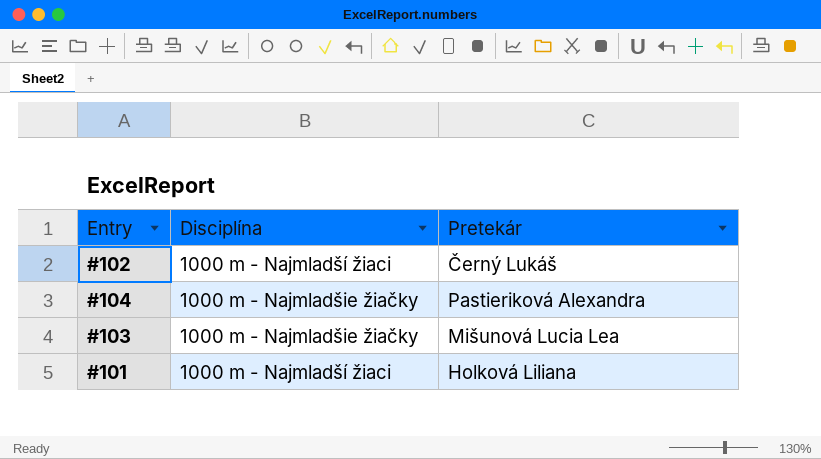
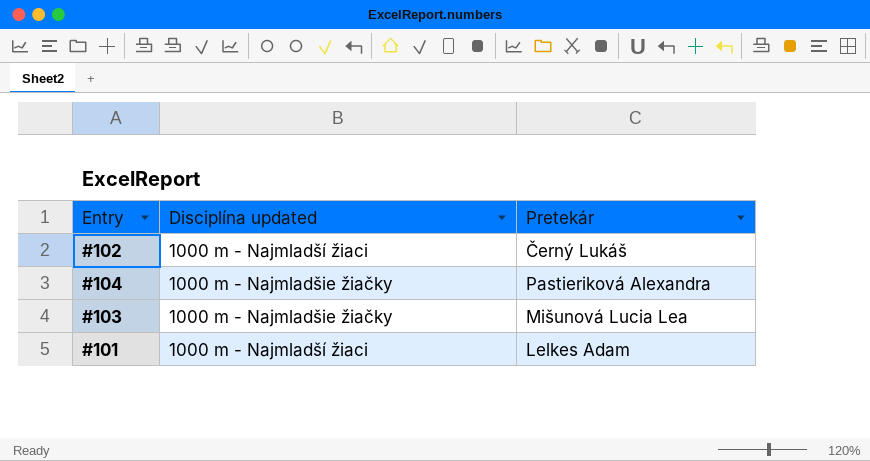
column name: Disciplína -> Disciplína updated
#101 | Pretekár: Holková Liliana -> Lelkes Adam

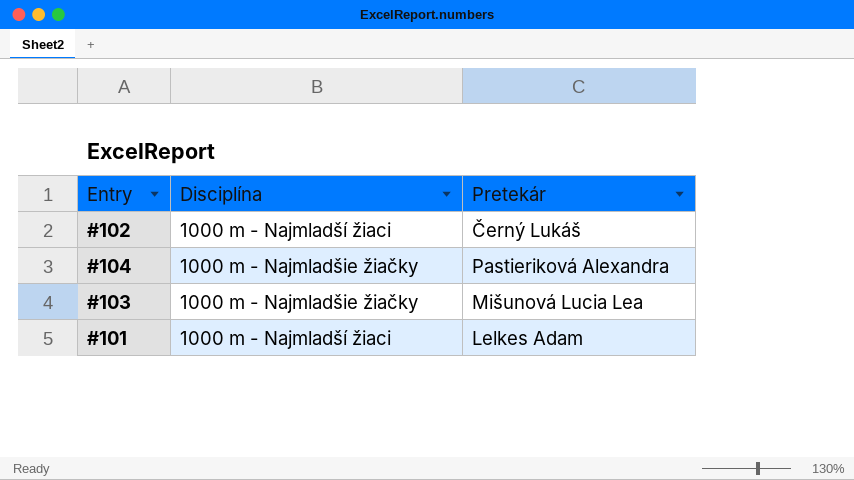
column name: Disciplína updated -> Disciplína

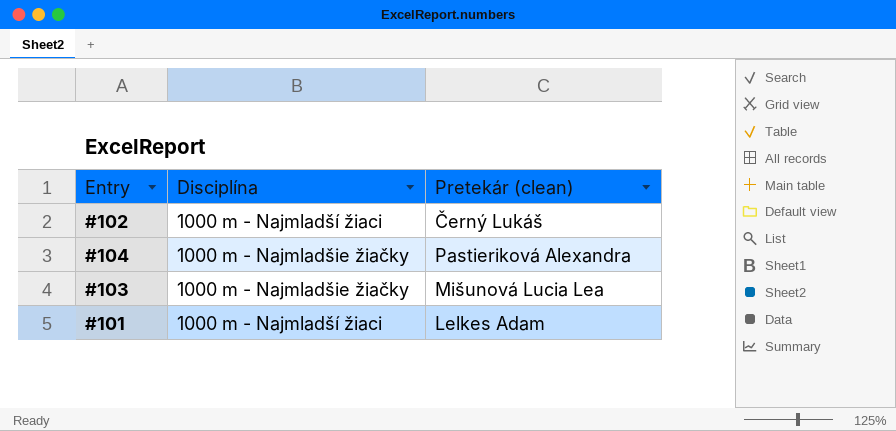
column name: Pretekár -> Pretekár (clean)

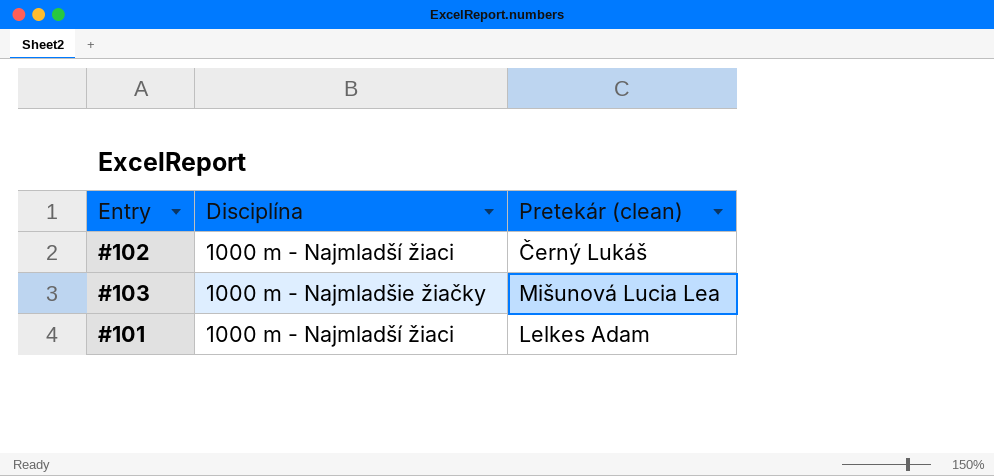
row #104: 1000 m - Najmladšie žiačky | Pastieriková Alexandra -> none

